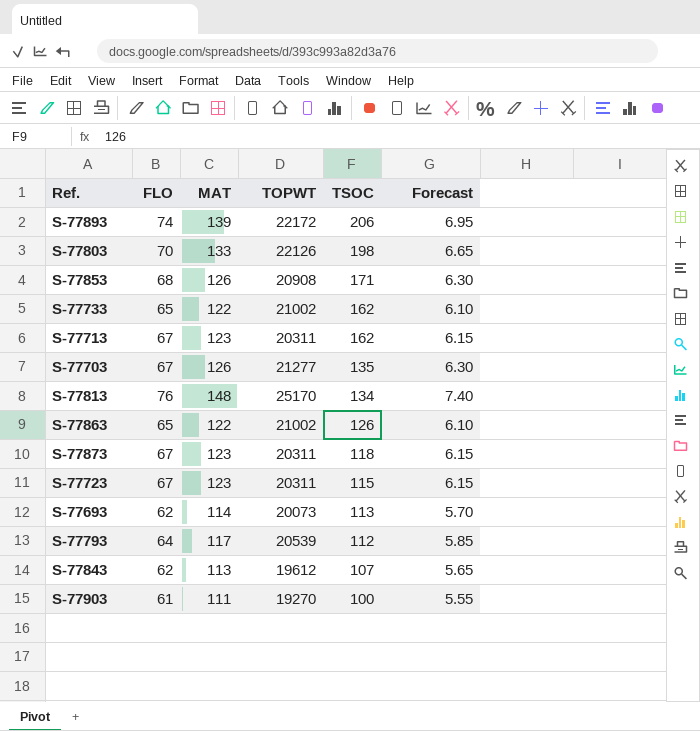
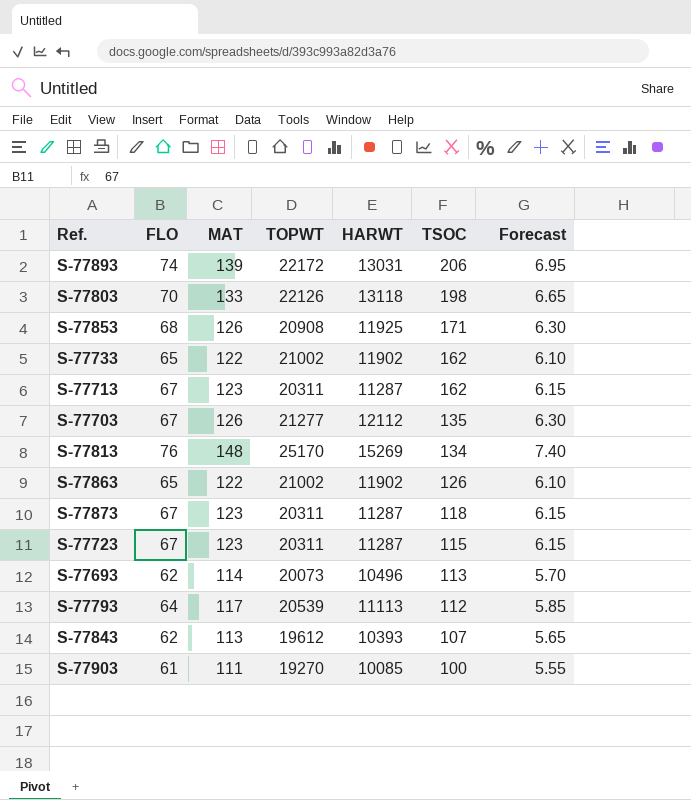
column HARWT | position: none -> 5

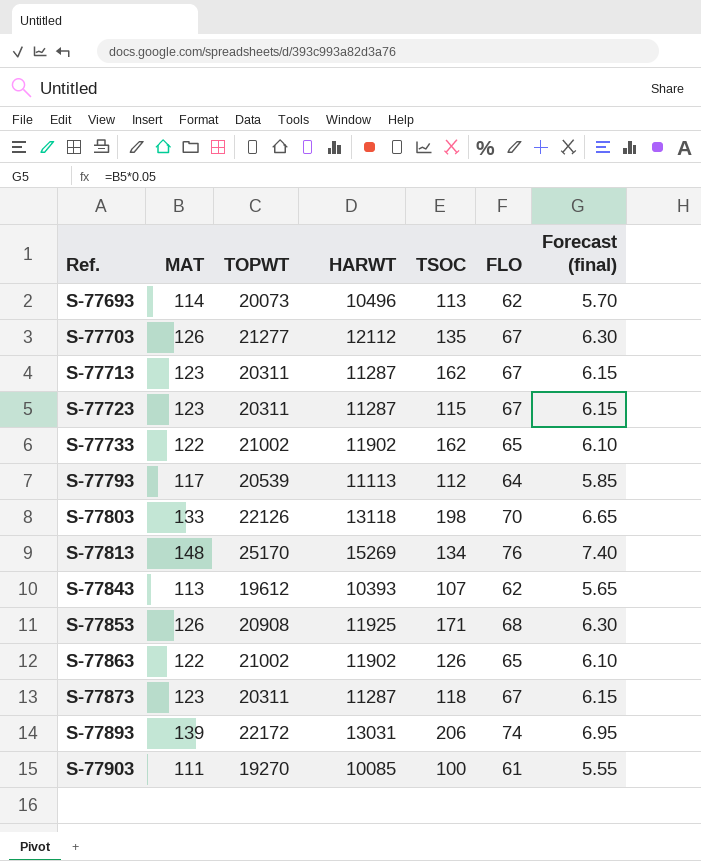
row order: TSOC descending -> Ref. ascending
column FLO | position: 2 -> 6
column name: Forecast -> Forecast (final)

